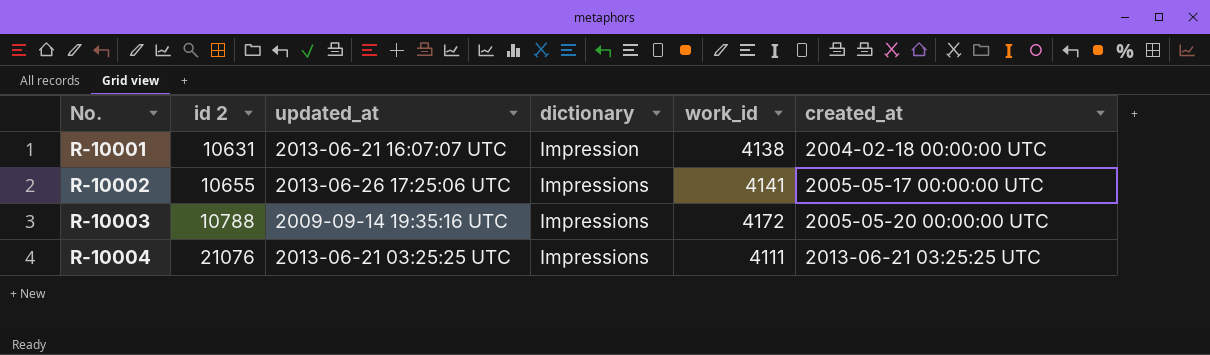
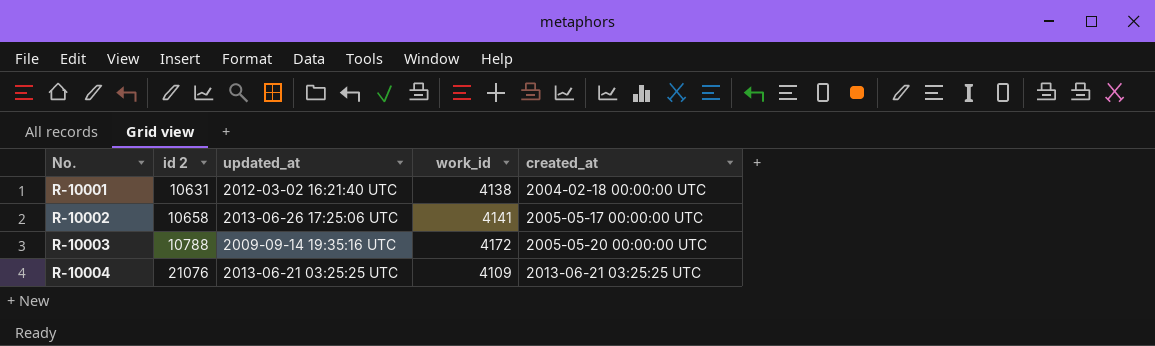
column dictionary | position: 4 -> none
R-10001 | updated_at: 2013-06-21 16:07:07 UTC -> 2012-03-02 16:21:40 UTC
R-10002 | id 2: 10655 -> 10658
R-10004 | work_id: 4111 -> 4109

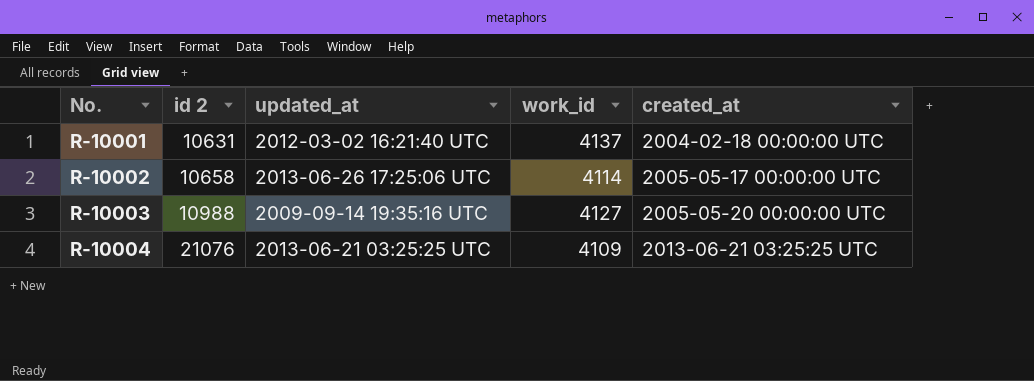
R-10001 | work_id: 4138 -> 4137
R-10002 | work_id: 4141 -> 4114
R-10003 | id 2: 10788 -> 10988
R-10003 | work_id: 4172 -> 4127

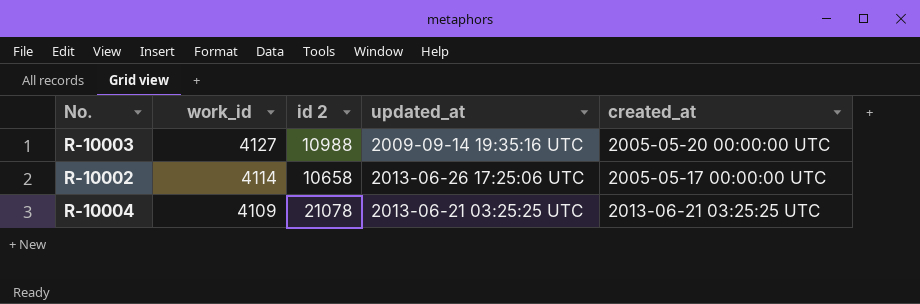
row order: No. ascending -> work_id descending
column work_id | position: 4 -> 2
row R-10001: 10631 | 2012-03-02 16:21:40 UTC | 4137 | 2004-02-18 00:00:00 UTC -> none
R-10004 | id 2: 21076 -> 21078

